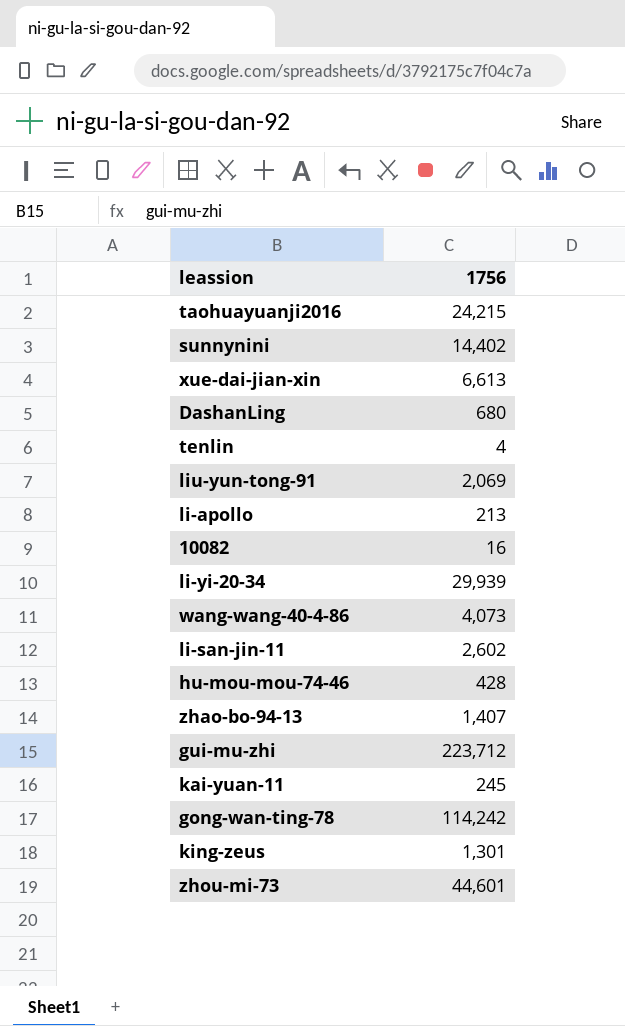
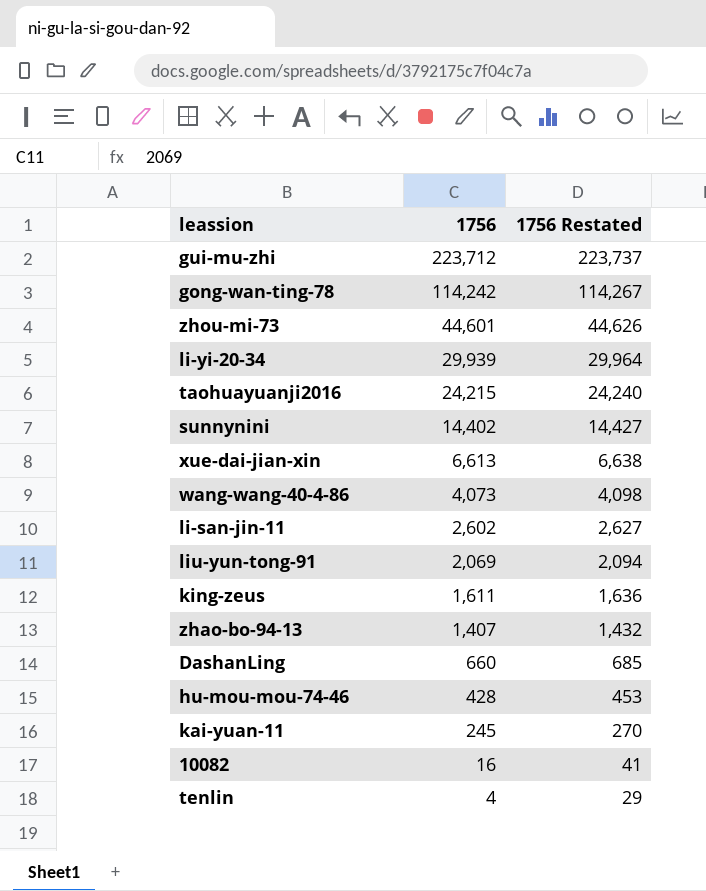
row order: none -> 1756 descending
column 1756 Restated | formula: none -> [1756] + 25
row li-apollo: 213 -> none
king-zeus | 1756: 1,301 -> 1,611
DashanLing | 1756: 680 -> 660

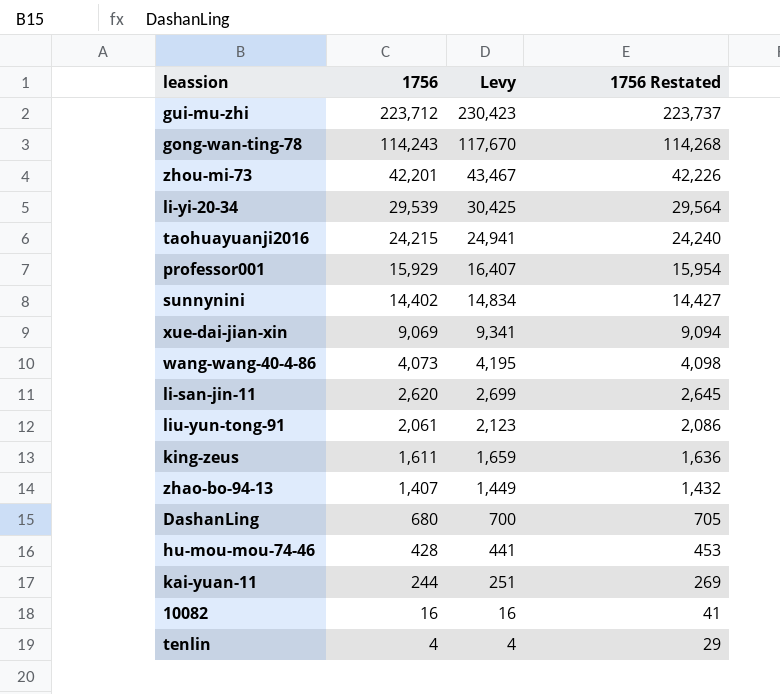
column Levy | formula: none -> [1756] * 1.03
gong-wan-ting-78 | 1756: 114,242 -> 114,243
gong-wan-ting-78 | 1756 Restated: 114,267 -> 114,268
zhou-mi-73 | 1756: 44,601 -> 42,201
zhou-mi-73 | 1756 Restated: 44,626 -> 42,226
li-yi-20-34 | 1756: 29,939 -> 29,539
li-yi-20-34 | 1756 Restated: 29,964 -> 29,564
row professor001: none -> 15,929 | 16,407 | 15,954
xue-dai-jian-xin | 1756: 6,613 -> 9,069
xue-dai-jian-xin | 1756 Restated: 6,638 -> 9,094
li-san-jin-11 | 1756: 2,602 -> 2,620
li-san-jin-11 | 1756 Restated: 2,627 -> 2,645
liu-yun-tong-91 | 1756: 2,069 -> 2,061
liu-yun-tong-91 | 1756 Restated: 2,094 -> 2,086
DashanLing | 1756: 660 -> 680
DashanLing | 1756 Restated: 685 -> 705
kai-yuan-11 | 1756: 245 -> 244
kai-yuan-11 | 1756 Restated: 270 -> 269

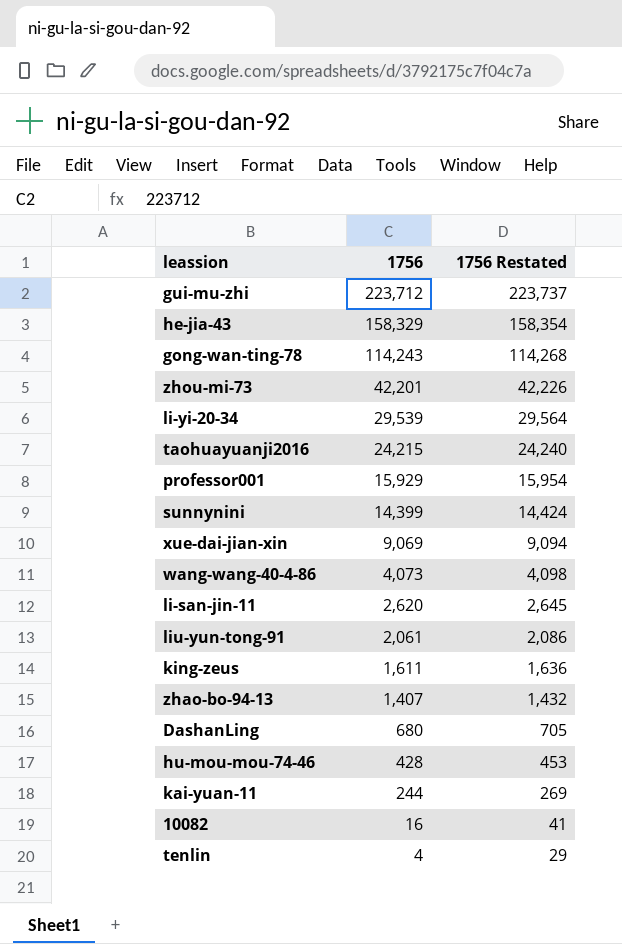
column Levy | formula: [1756] * 1.03 -> none
row he-jia-43: none -> 158,329 | 158,354
sunnynini | 1756: 14,402 -> 14,399
sunnynini | 1756 Restated: 14,427 -> 14,424

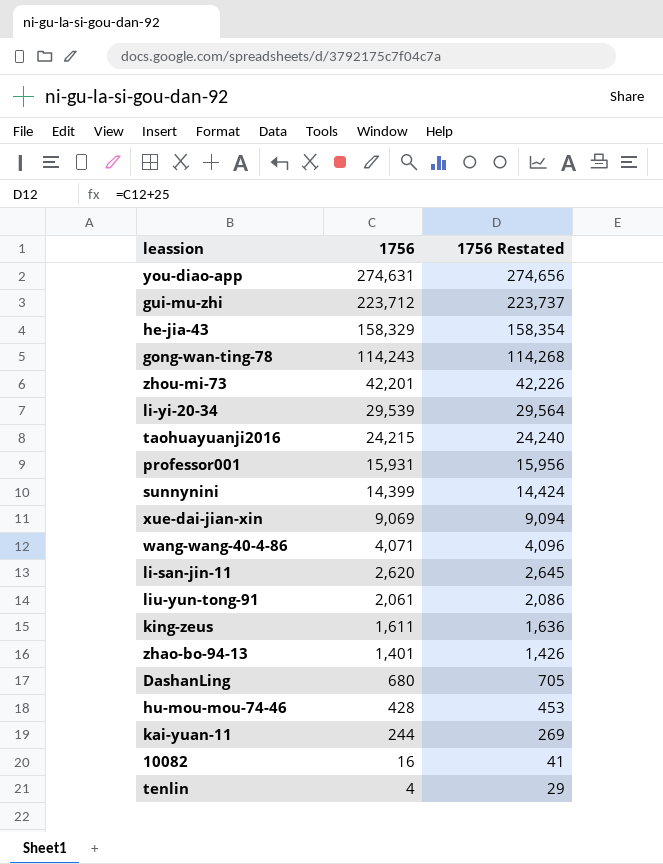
row you-diao-app: none -> 274,631 | 274,656
professor001 | 1756: 15,929 -> 15,931
professor001 | 1756 Restated: 15,954 -> 15,956
wang-wang-40-4-86 | 1756: 4,073 -> 4,071
wang-wang-40-4-86 | 1756 Restated: 4,098 -> 4,096
zhao-bo-94-13 | 1756: 1,407 -> 1,401
zhao-bo-94-13 | 1756 Restated: 1,432 -> 1,426

